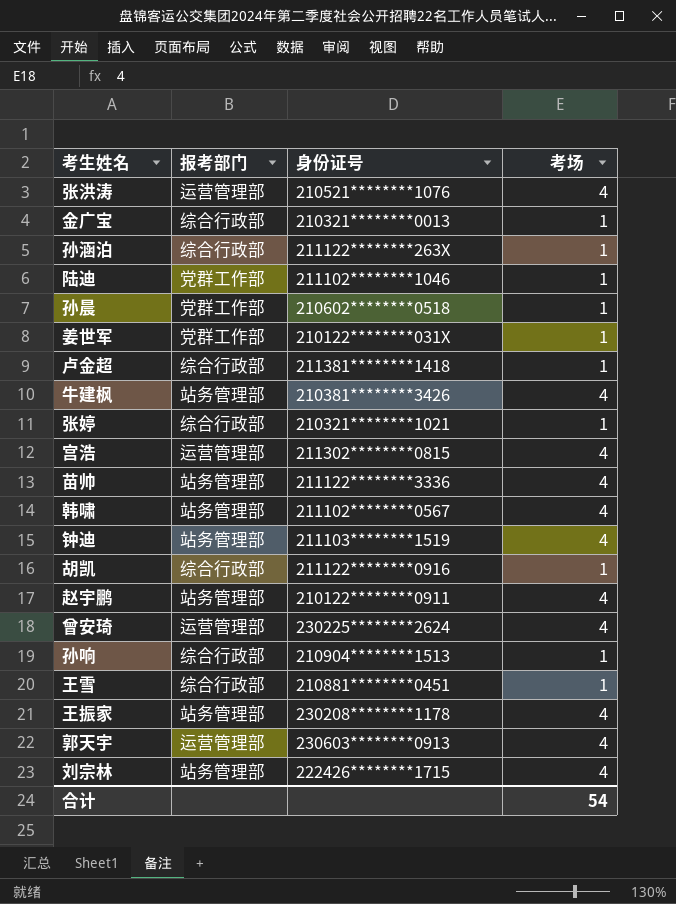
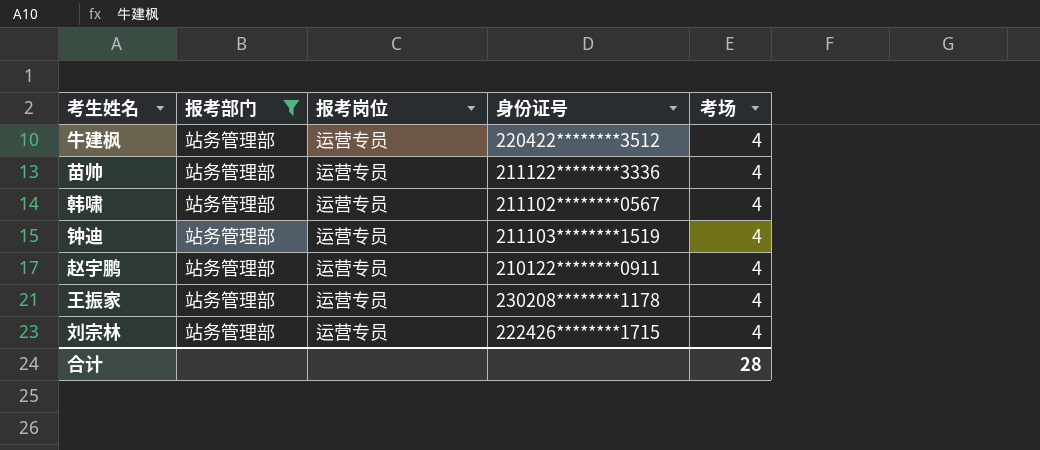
filter: none -> 报考部门 = 站务管理部
column 报考岗位 | position: none -> 3
牛建枫 | 身份证号: 210381********3426 -> 220422********3512
合计 | 考场: 54 -> 28

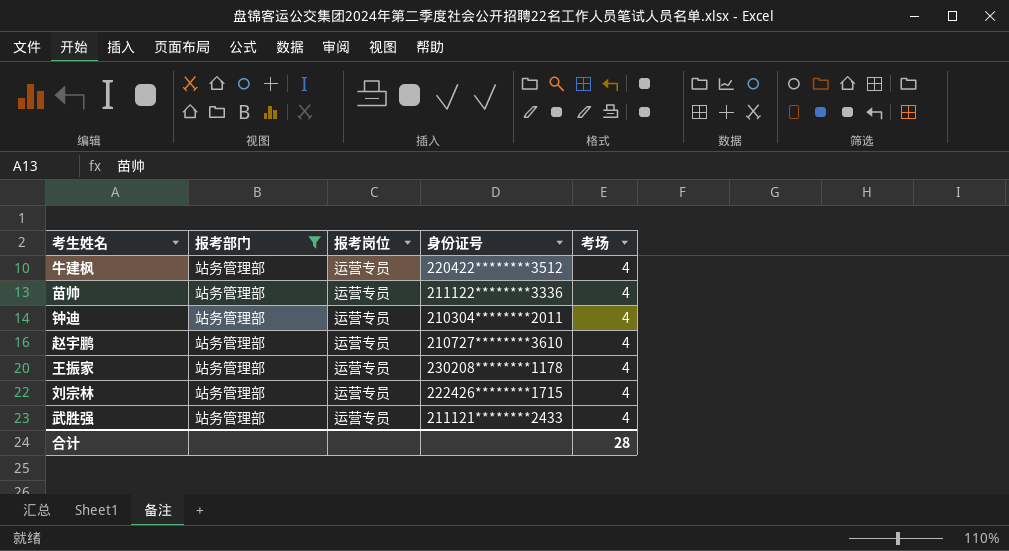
row 韩啸: 站务管理部 | 运营专员 | 211102********0567 | 4 -> none
钟迪 | 身份证号: 211103********1519 -> 210304********2011
赵宇鹏 | 身份证号: 210122********0911 -> 210727********3610
row 武胜强: none -> 站务管理部 | 运营专员 | 211121********2433 | 4

